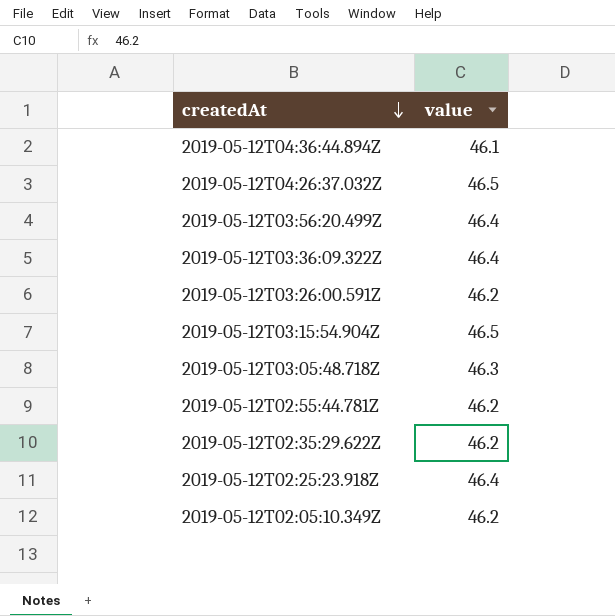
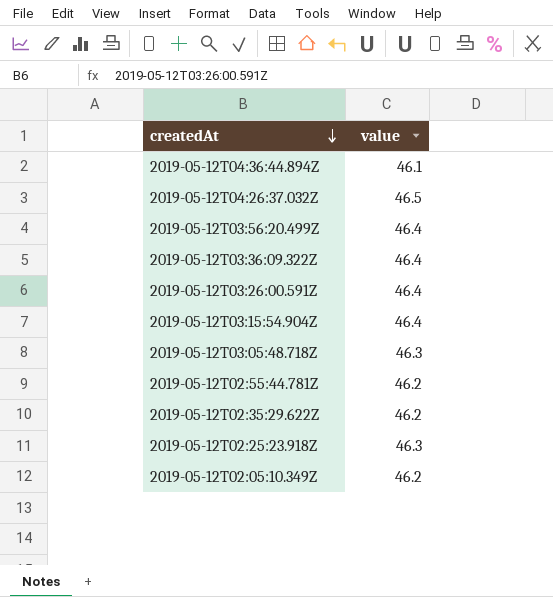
2019-05-12T03:26:00.591Z | value: 46.2 -> 46.4
2019-05-12T03:15:54.904Z | value: 46.5 -> 46.4
2019-05-12T02:25:23.918Z | value: 46.4 -> 46.3

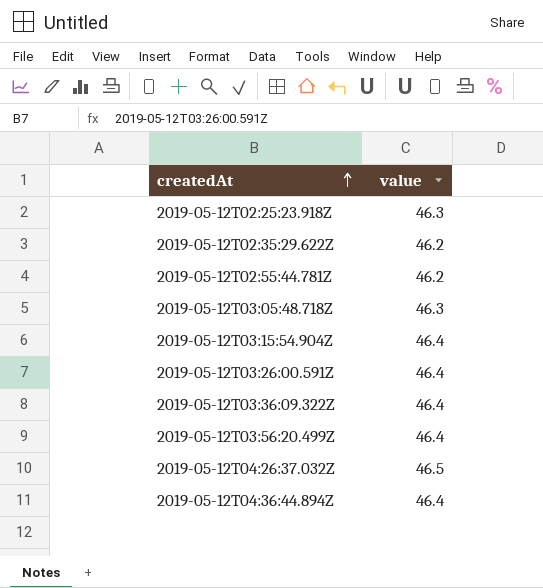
row order: createdAt descending -> createdAt ascending
row 2019-05-12T02:05:10.349Z: 46.2 -> none
2019-05-12T04:36:44.894Z | value: 46.1 -> 46.4

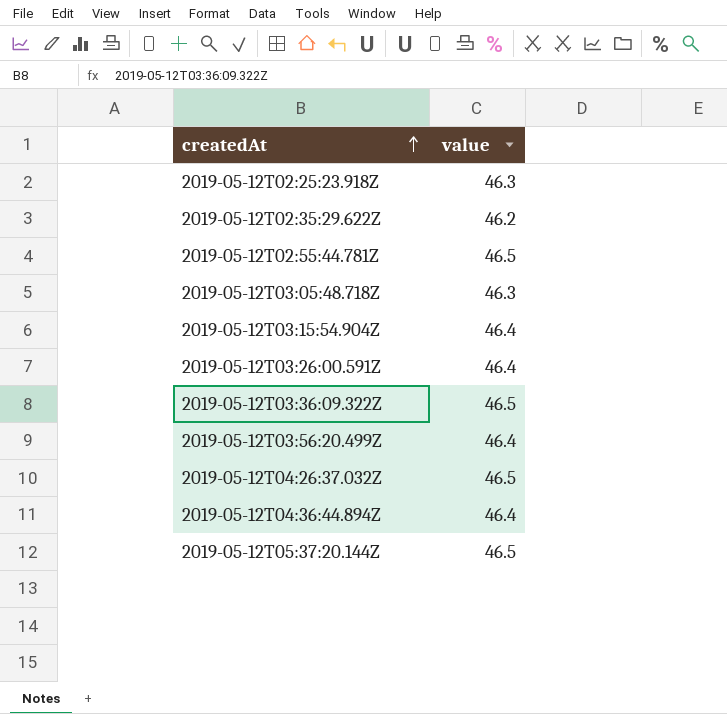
2019-05-12T02:55:44.781Z | value: 46.2 -> 46.5
2019-05-12T03:36:09.322Z | value: 46.4 -> 46.5
row 2019-05-12T05:37:20.144Z: none -> 46.5

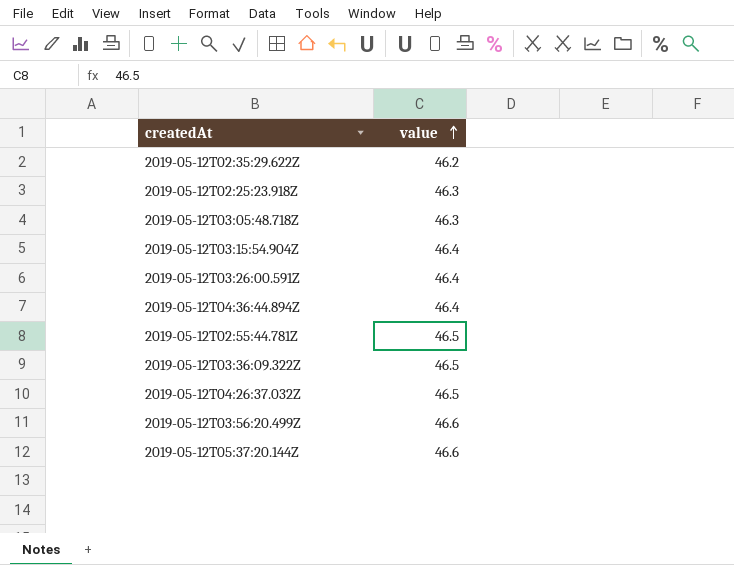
row order: createdAt ascending -> value ascending
2019-05-12T03:56:20.499Z | value: 46.4 -> 46.6
2019-05-12T05:37:20.144Z | value: 46.5 -> 46.6

